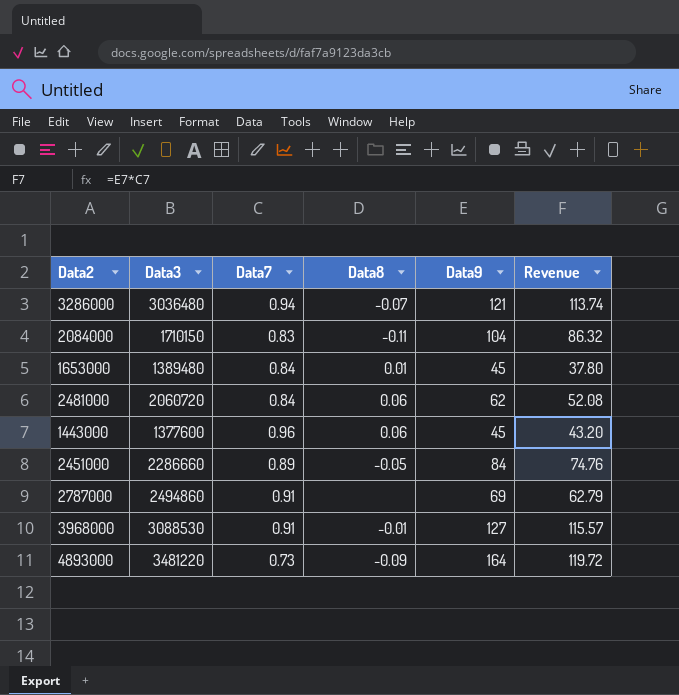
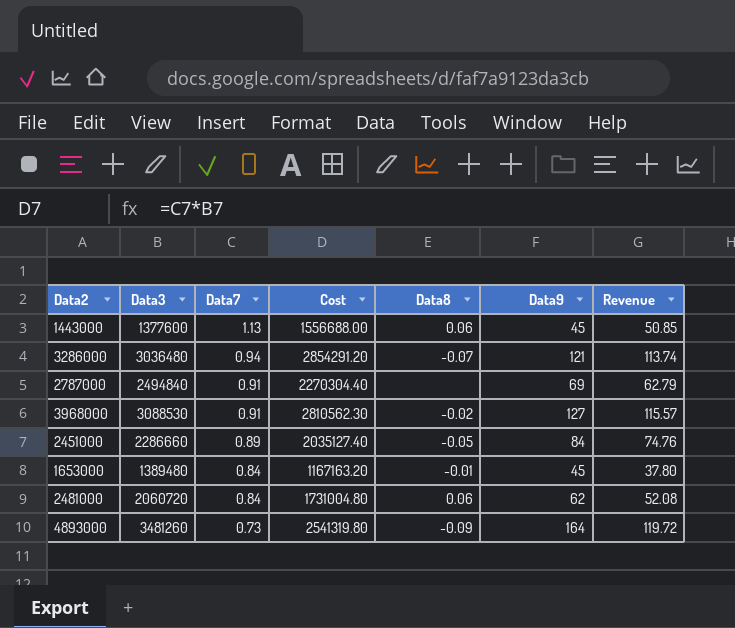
row order: none -> Data7 descending
column Cost | formula: none -> [Data3] * [Data7]
row 2084000: 1710150 | 0.83 | -0.11 | 104 | 86.32 -> none
1443000 | Data7: 0.96 -> 1.13
1443000 | Revenue: 43.20 -> 50.85
2787000 | Data3: 2494860 -> 2494840
3968000 | Data8: -0.01 -> -0.02
1653000 | Data8: 0.01 -> -0.01
4893000 | Data3: 3481220 -> 3481260

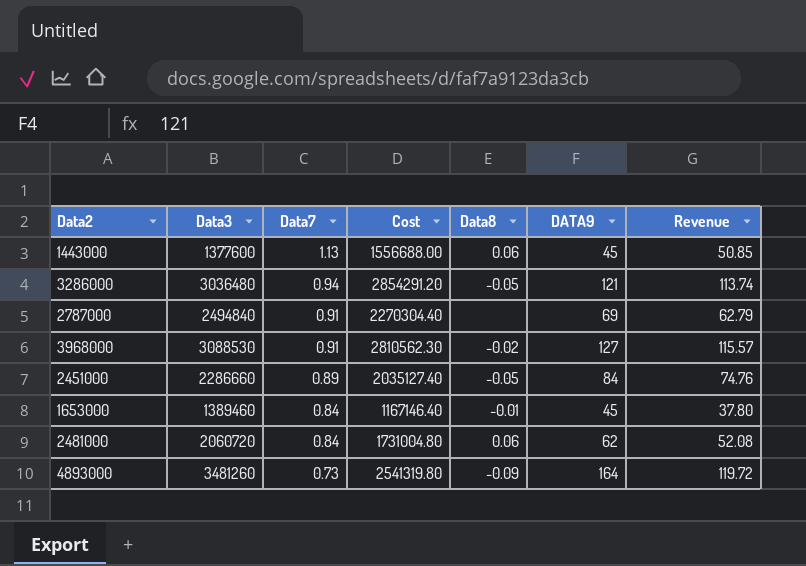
column name: Data9 -> DATA9
3286000 | Data8: -0.07 -> -0.05
1653000 | Data3: 1389480 -> 1389460
1653000 | Cost: 1167163.20 -> 1167146.40

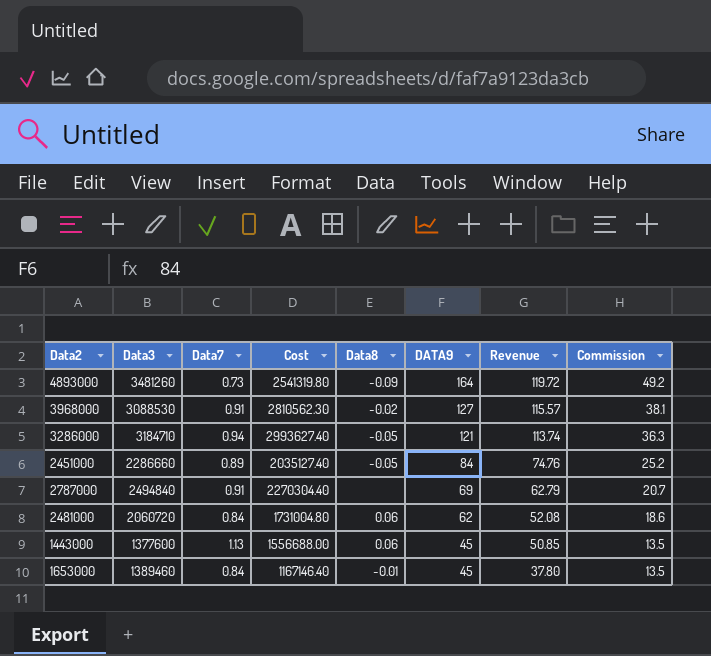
row order: Data7 descending -> DATA9 descending
column Commission | formula: none -> [DATA9] * 0.3
3286000 | Data3: 3036480 -> 3184710
3286000 | Cost: 2854291.20 -> 2993627.40

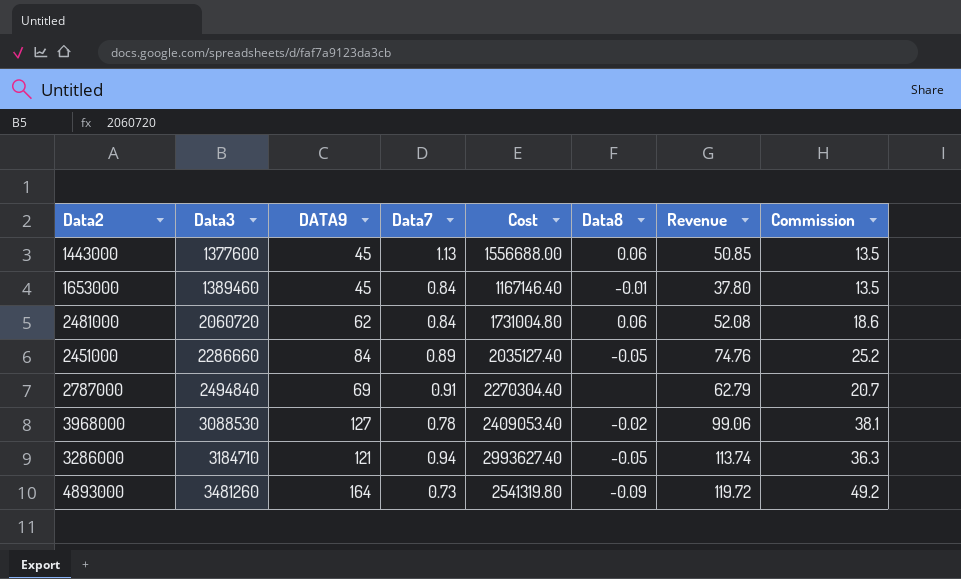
row order: DATA9 descending -> Data3 ascending
column DATA9 | position: 6 -> 3
3968000 | Data7: 0.91 -> 0.78
3968000 | Cost: 2810562.30 -> 2409053.40
3968000 | Revenue: 115.57 -> 99.06

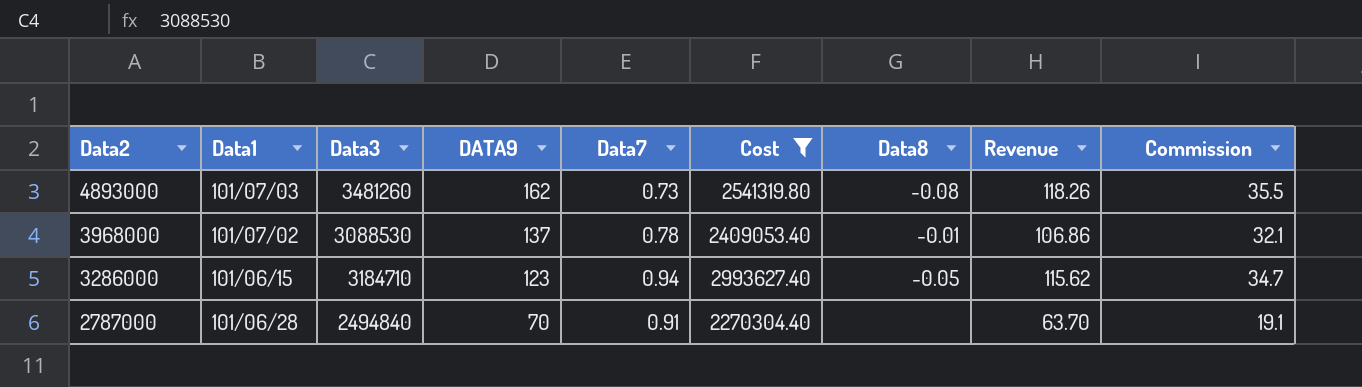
filter: none -> Cost >= 2270304.40
row order: Data3 ascending -> Data2 descending
column Data1 | position: none -> 2
column Commission | formula: [DATA9] * 0.3 -> [Revenue] * 0.3
4893000 | DATA9: 164 -> 162
4893000 | Data8: -0.09 -> -0.08
4893000 | Revenue: 119.72 -> 118.26
3968000 | DATA9: 127 -> 137
3968000 | Data8: -0.02 -> -0.01
3968000 | Revenue: 99.06 -> 106.86
3286000 | DATA9: 121 -> 123
3286000 | Revenue: 113.74 -> 115.62
2787000 | DATA9: 69 -> 70
2787000 | Revenue: 62.79 -> 63.70

